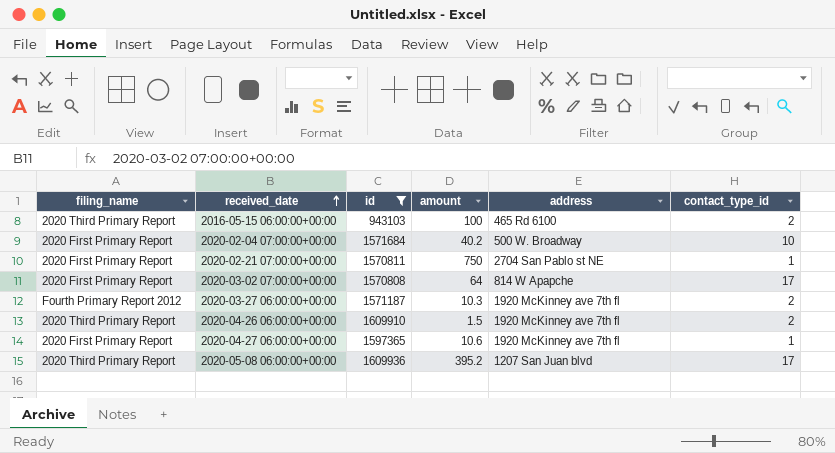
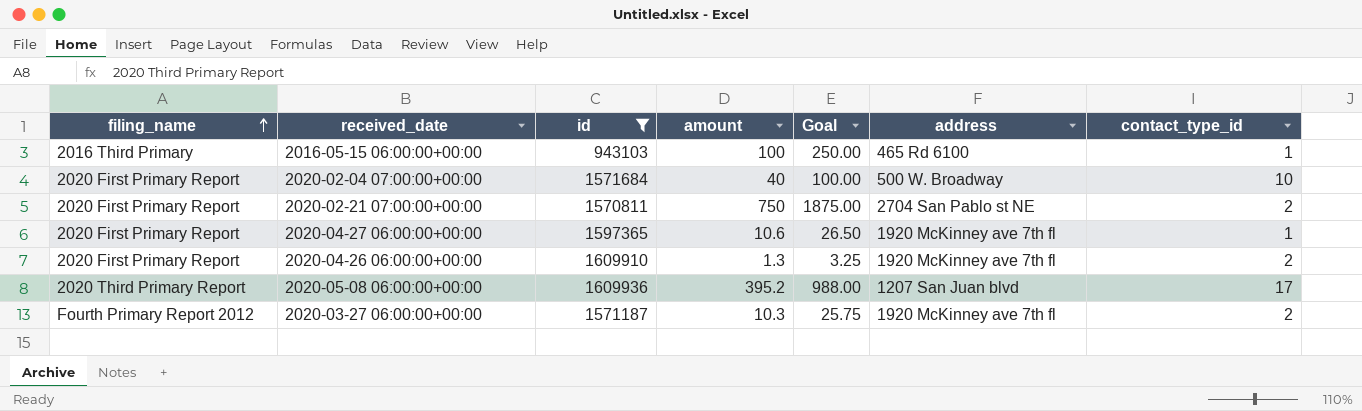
row order: received_date ascending -> filing_name ascending
column Goal | formula: none -> [amount] * 2.5
row 2020-03-02 07:00:00+00:00: 2020 First Primary Report | 1570808 | 64 | 814 W Apapche | 17 -> none
2016-05-15 06:00:00+00:00 | filing_name: 2020 Third Primary Report -> 2016 Third Primary
2016-05-15 06:00:00+00:00 | contact_type_id: 2 -> 1
2020-02-04 07:00:00+00:00 | amount: 40.2 -> 40
2020-02-21 07:00:00+00:00 | contact_type_id: 1 -> 2
2020-04-26 06:00:00+00:00 | filing_name: 2020 Third Primary Report -> 2020 First Primary Report
2020-04-26 06:00:00+00:00 | amount: 1.5 -> 1.3

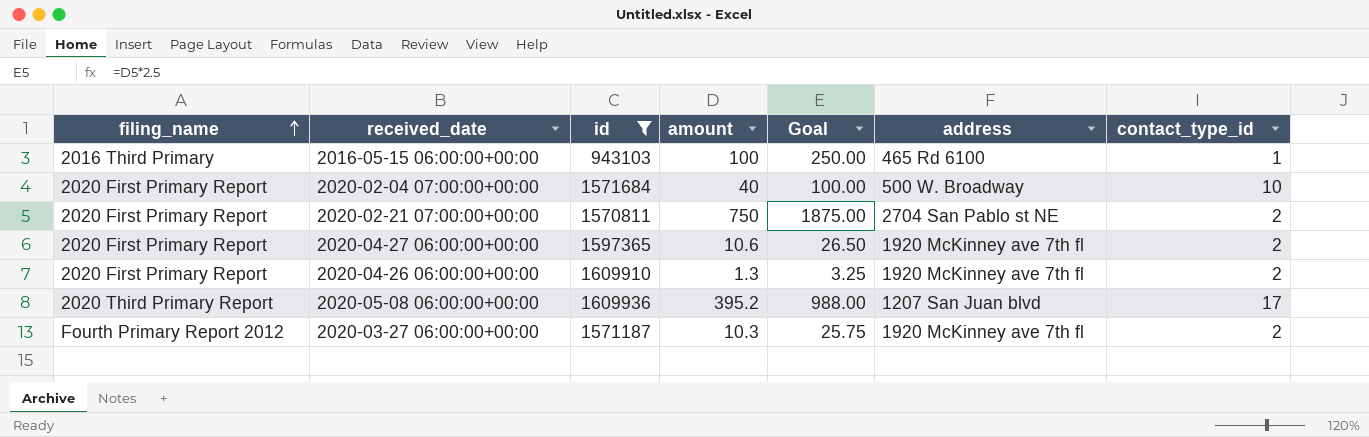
2020-04-27 06:00:00+00:00 | contact_type_id: 1 -> 2

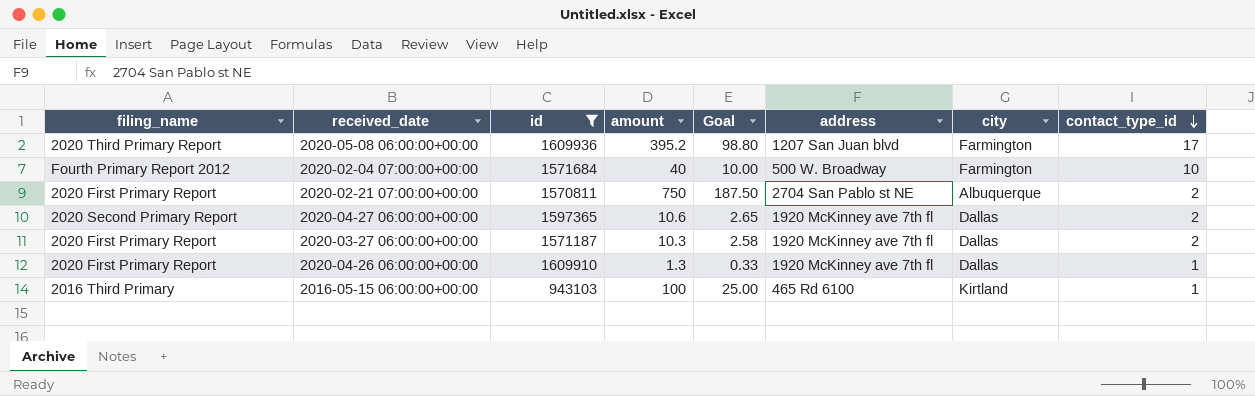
row order: filing_name ascending -> contact_type_id descending
column Goal | formula: [amount] * 2.5 -> [amount] * 0.25
column city | position: none -> 7
2020-02-04 07:00:00+00:00 | filing_name: 2020 First Primary Report -> Fourth Primary Report 2012
2020-04-27 06:00:00+00:00 | filing_name: 2020 First Primary Report -> 2020 Second Primary Report
2020-03-27 06:00:00+00:00 | filing_name: Fourth Primary Report 2012 -> 2020 First Primary Report
2020-04-26 06:00:00+00:00 | contact_type_id: 2 -> 1

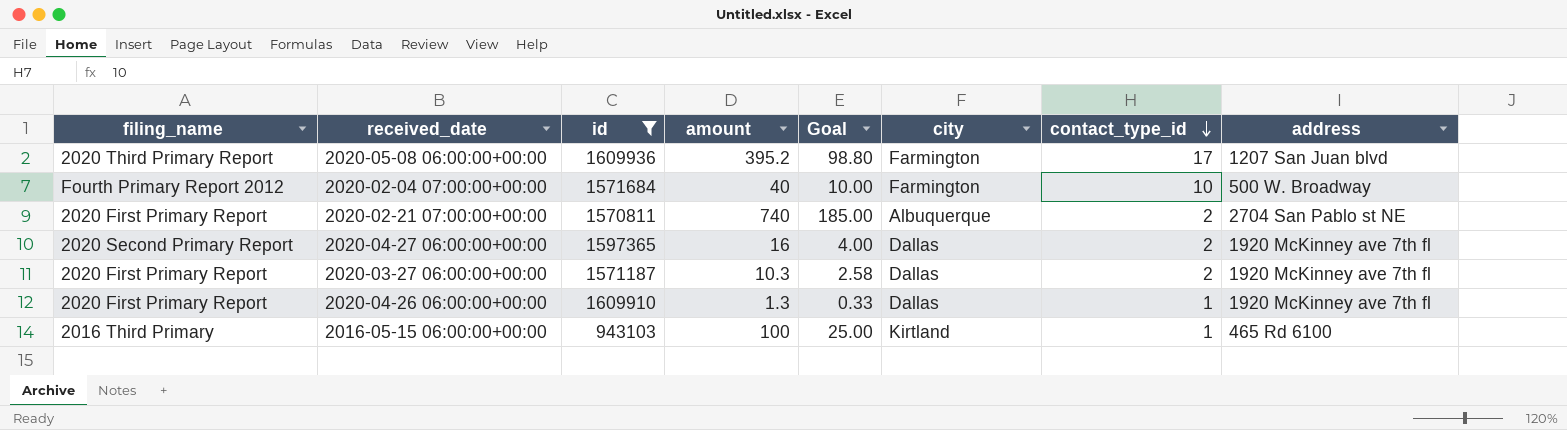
column address | position: 6 -> 8
2020-02-21 07:00:00+00:00 | amount: 750 -> 740
2020-02-21 07:00:00+00:00 | Goal: 187.50 -> 185.00
2020-04-27 06:00:00+00:00 | amount: 10.6 -> 16
2020-04-27 06:00:00+00:00 | Goal: 2.65 -> 4.00

